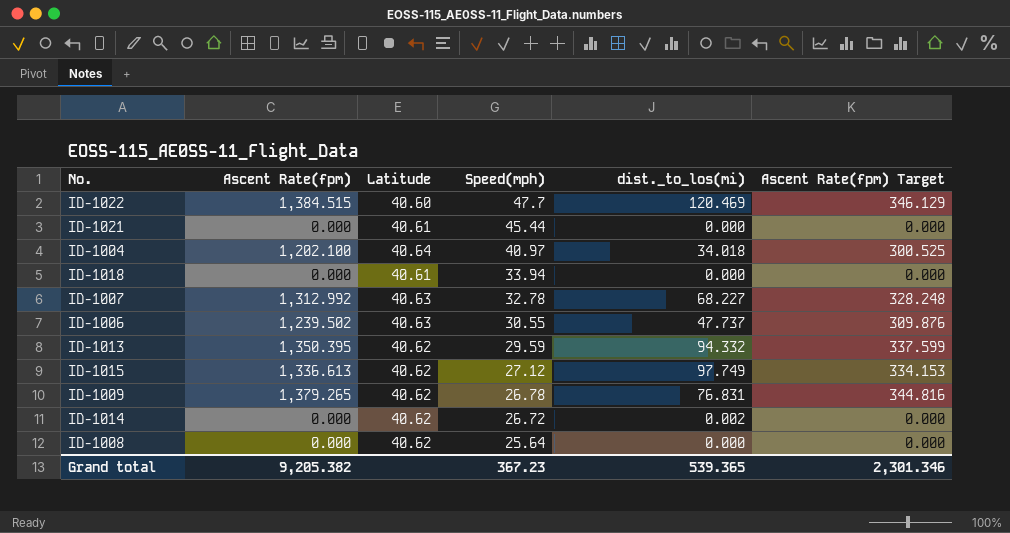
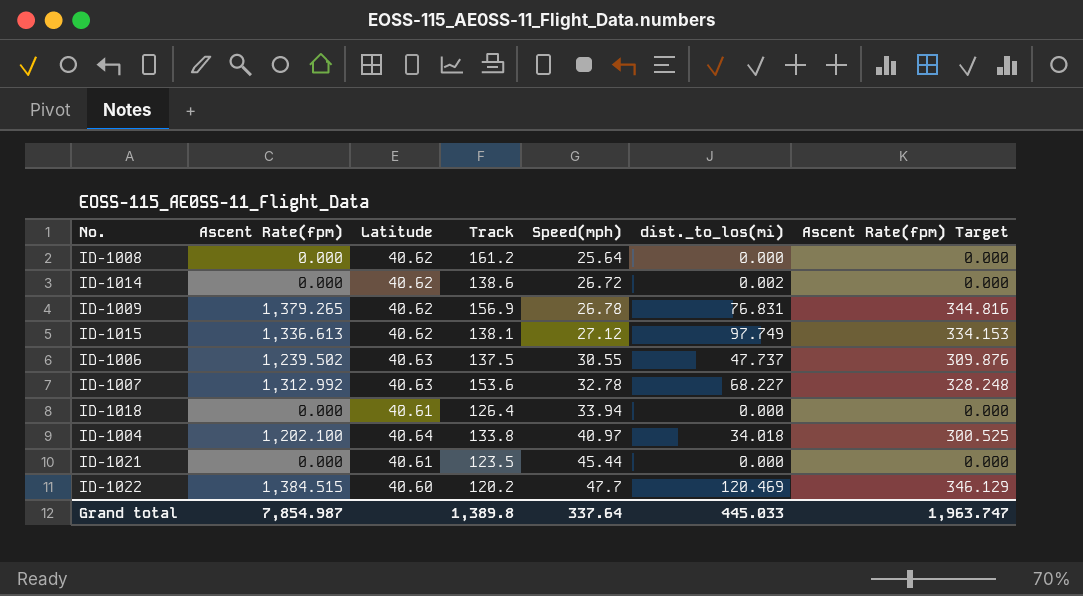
row order: Speed(mph) descending -> Speed(mph) ascending
column Track | position: none -> 4
row ID-1013: 1,350.395 | 40.62 | 29.59 | 94.332 | 337.599 -> none
Grand total | Ascent Rate(fpm): 9,205.382 -> 7,854.987
Grand total | Speed(mph): 367.23 -> 337.64
Grand total | dist._to_los(mi): 539.365 -> 445.033
Grand total | Ascent Rate(fpm) Target: 2,301.346 -> 1,963.747

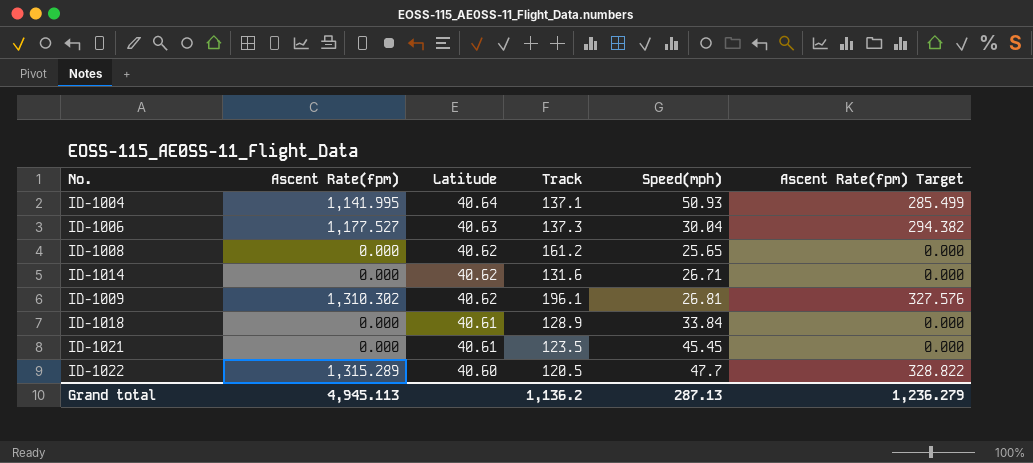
row order: Speed(mph) ascending -> Latitude descending
column dist._to_los(mi) | position: 6 -> none
row ID-1015: 1,336.613 | 40.62 | 138.1 | 27.12 | 97.749 | 334.153 -> none
row ID-1007: 1,312.992 | 40.63 | 153.6 | 32.78 | 68.227 | 328.248 -> none
ID-1004 | Ascent Rate(fpm): 1,202.100 -> 1,141.995
ID-1004 | Track: 133.8 -> 137.1
ID-1004 | Speed(mph): 40.97 -> 50.93
ID-1004 | Ascent Rate(fpm) Target: 300.525 -> 285.499
ID-1006 | Ascent Rate(fpm): 1,239.502 -> 1,177.527
ID-1006 | Track: 137.5 -> 137.3
ID-1006 | Speed(mph): 30.55 -> 30.04
ID-1006 | Ascent Rate(fpm) Target: 309.876 -> 294.382
ID-1008 | Speed(mph): 25.64 -> 25.65
ID-1014 | Track: 138.6 -> 131.6
ID-1014 | Speed(mph): 26.72 -> 26.71
ID-1009 | Ascent Rate(fpm): 1,379.265 -> 1,310.302
ID-1009 | Track: 156.9 -> 196.1
ID-1009 | Speed(mph): 26.78 -> 26.81
ID-1009 | Ascent Rate(fpm) Target: 344.816 -> 327.576
ID-1018 | Track: 126.4 -> 128.9
ID-1018 | Speed(mph): 33.94 -> 33.84
ID-1021 | Speed(mph): 45.44 -> 45.45
ID-1022 | Ascent Rate(fpm): 1,384.515 -> 1,315.289
ID-1022 | Track: 120.2 -> 120.5
ID-1022 | Ascent Rate(fpm) Target: 346.129 -> 328.822
Grand total | Ascent Rate(fpm): 7,854.987 -> 4,945.113
Grand total | Track: 1,389.8 -> 1,136.2
Grand total | Speed(mph): 337.64 -> 287.13
Grand total | Ascent Rate(fpm) Target: 1,963.747 -> 1,236.279

